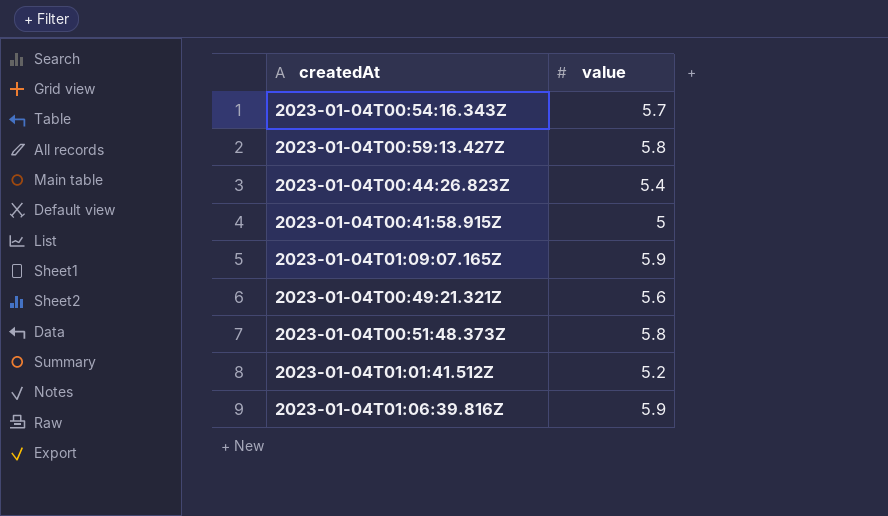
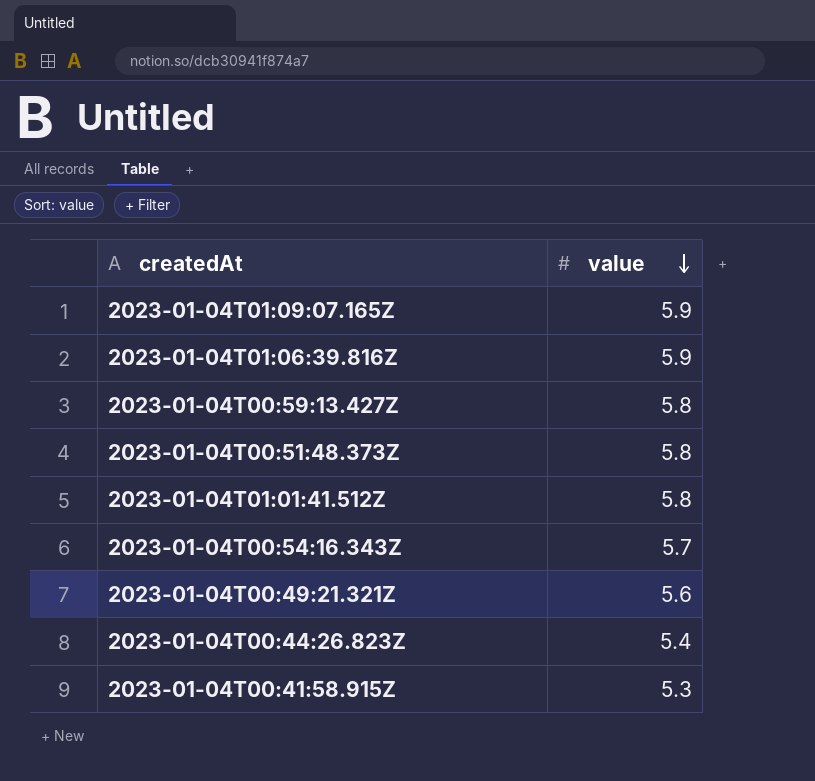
row order: none -> value descending
2023-01-04T01:01:41.512Z | value: 5.2 -> 5.8
2023-01-04T00:41:58.915Z | value: 5 -> 5.3

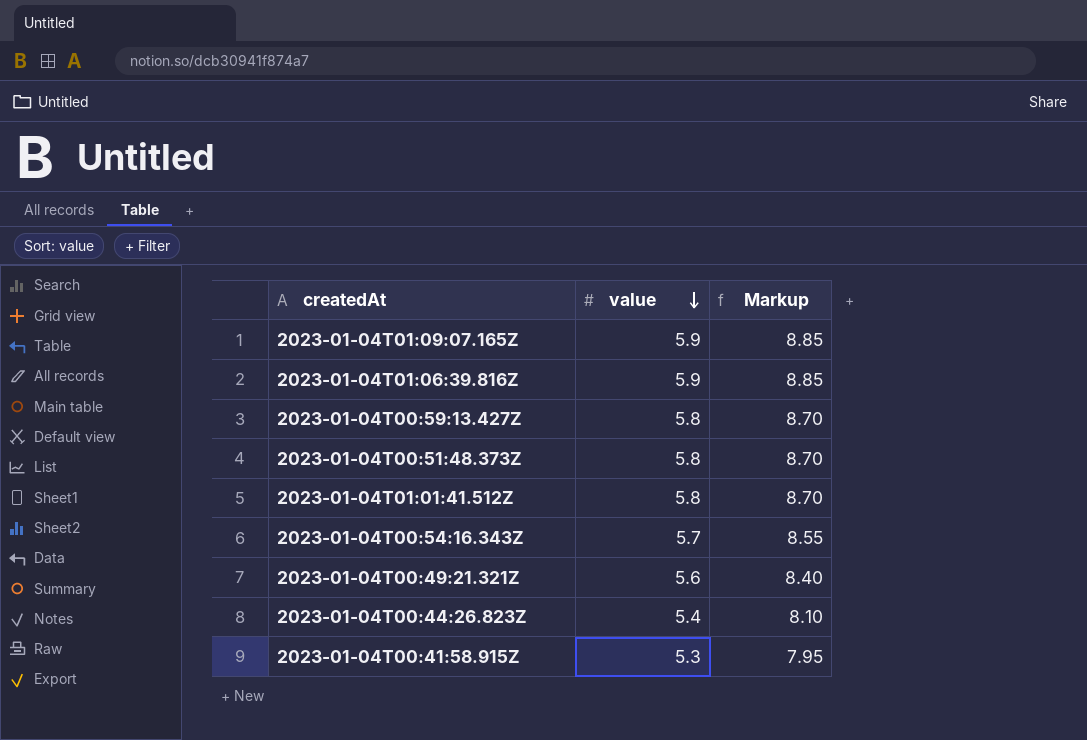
column Markup | formula: none -> [value] * 1.5

